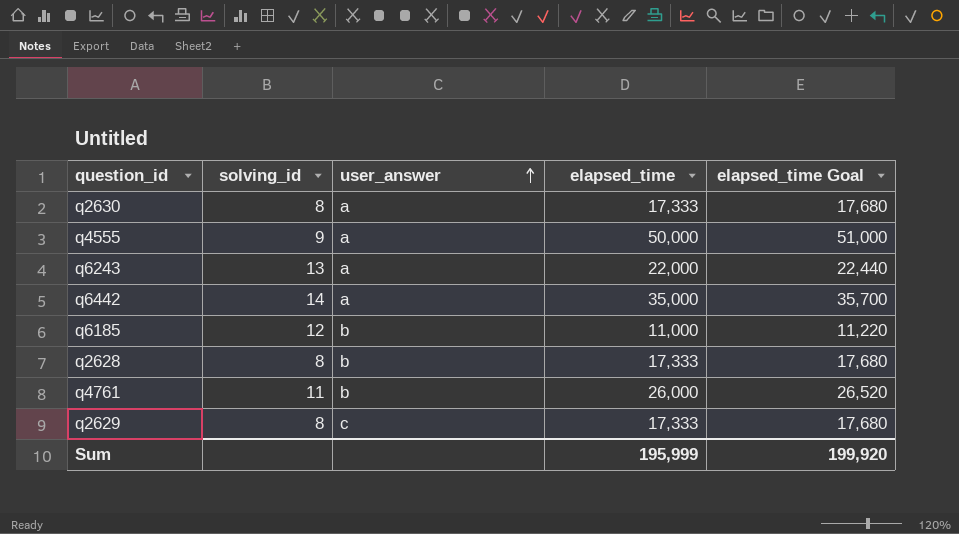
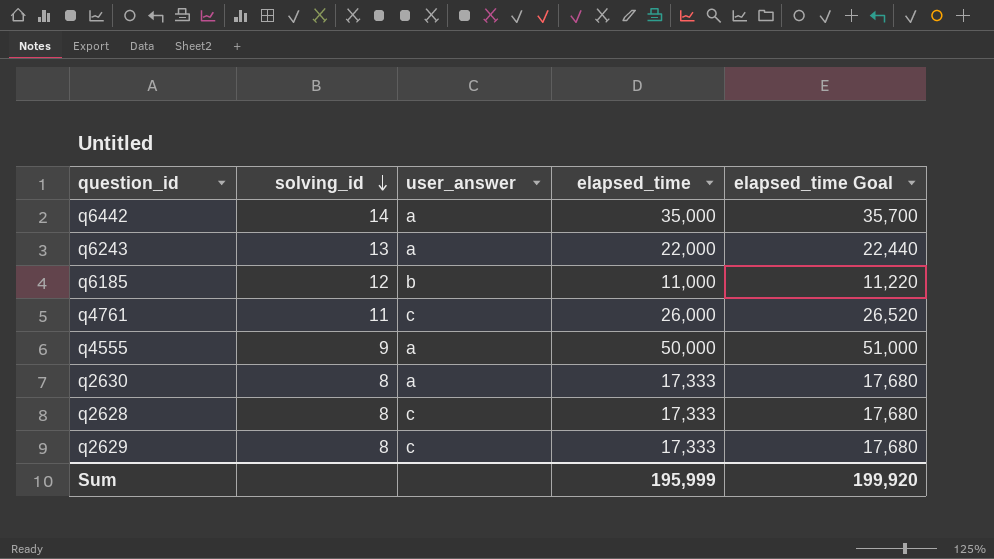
row order: user_answer ascending -> solving_id descending
q4761 | user_answer: b -> c
q2628 | user_answer: b -> c

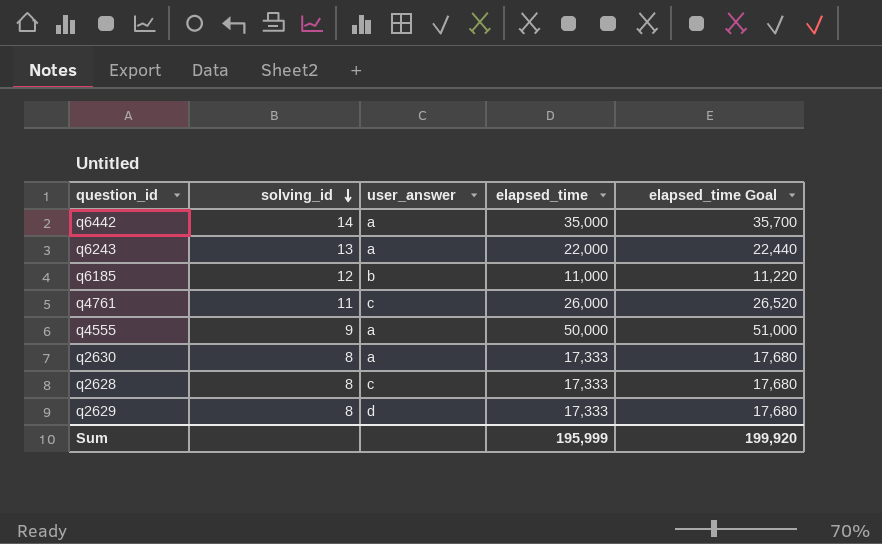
q2629 | user_answer: c -> d

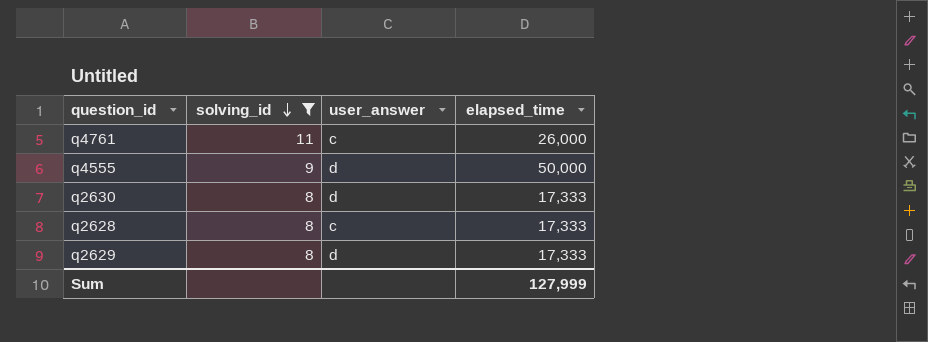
filter: none -> solving_id <= 11
column elapsed_time Goal | formula: [elapsed_time] * 1.02 -> none
q4555 | user_answer: a -> d
q2630 | user_answer: a -> d
Sum | elapsed_time: 195,999 -> 127,999

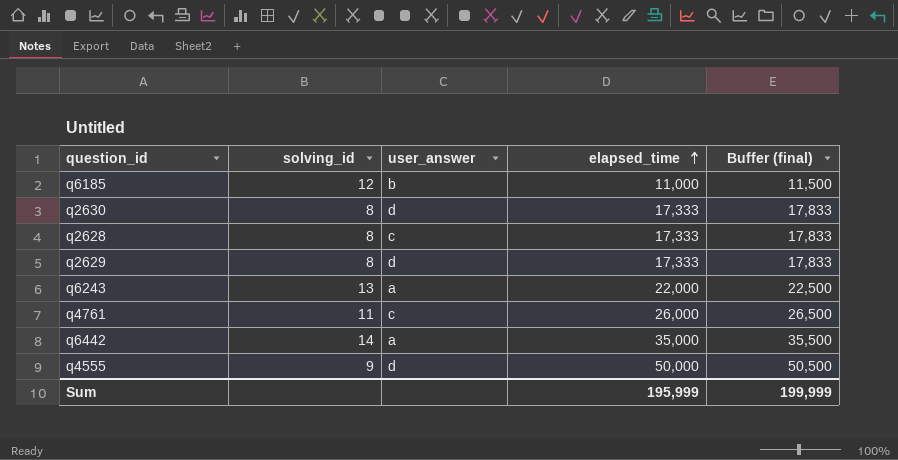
filter: solving_id <= 11 -> none
row order: solving_id descending -> elapsed_time ascending
column Buffer (final) | formula: none -> [elapsed_time] + 500
Sum | elapsed_time: 127,999 -> 195,999

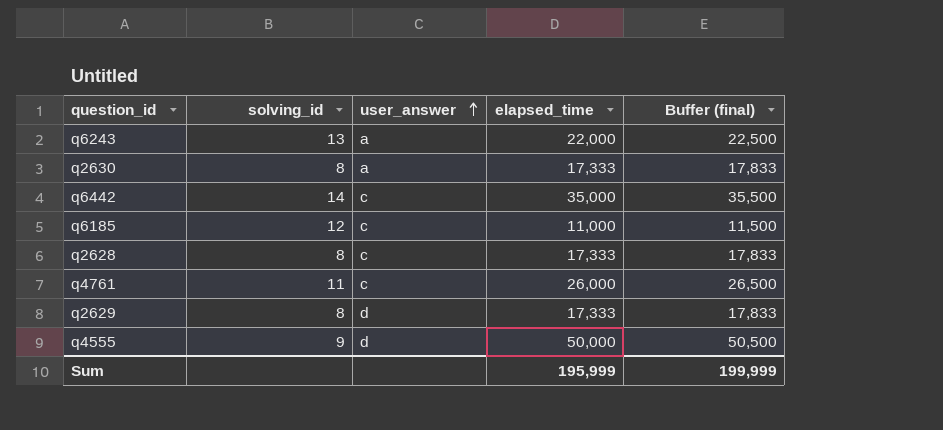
row order: elapsed_time ascending -> user_answer ascending
q2630 | user_answer: d -> a
q6442 | user_answer: a -> c
q6185 | user_answer: b -> c

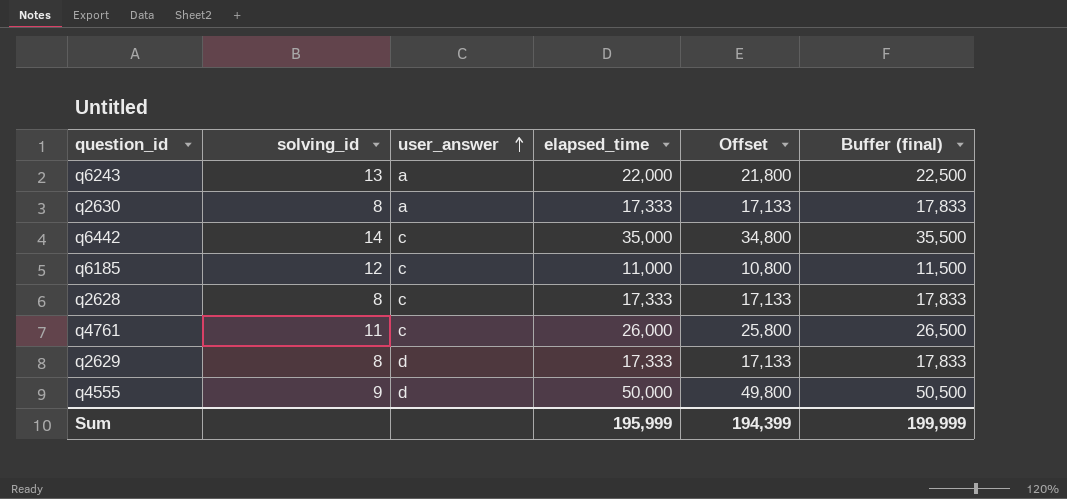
column Offset | formula: none -> [elapsed_time] - 200

